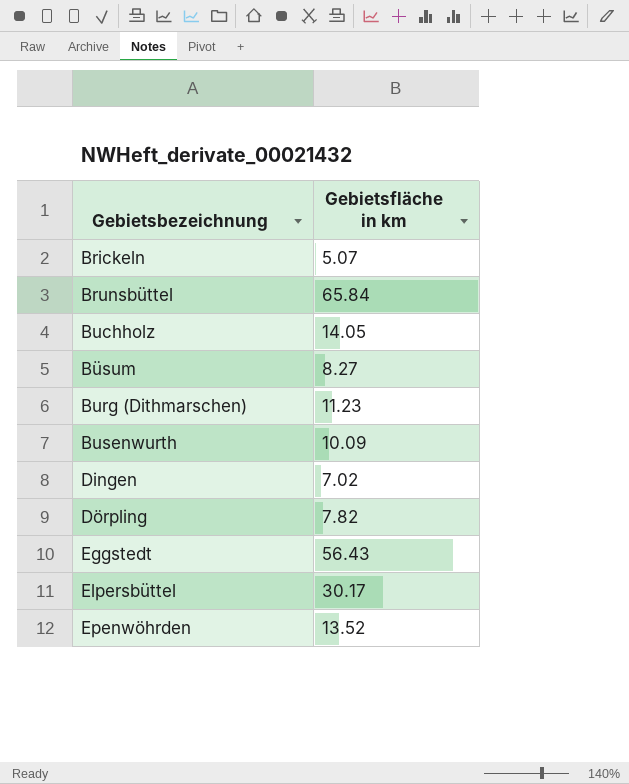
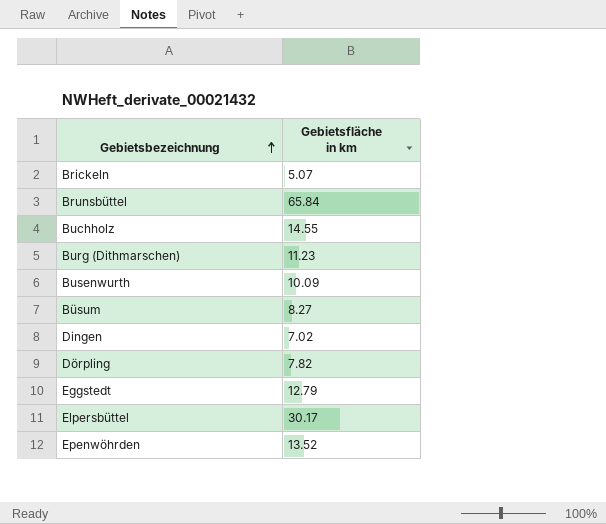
row order: none -> Gebietsbezeichnung ascending
Buchholz | Gebietsfläche in km: 14.05 -> 14.55
Eggstedt | Gebietsfläche in km: 56.43 -> 12.79

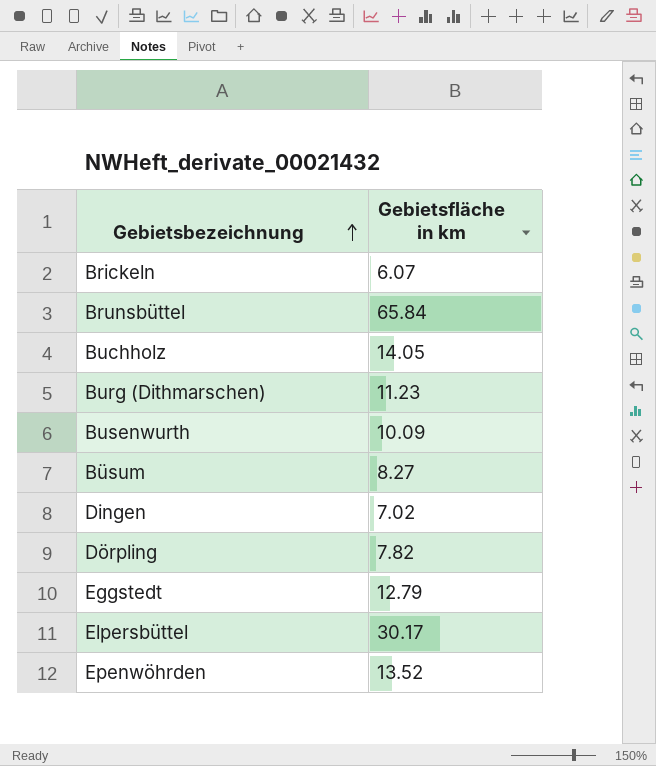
Brickeln | Gebietsfläche in km: 5.07 -> 6.07
Buchholz | Gebietsfläche in km: 14.55 -> 14.05

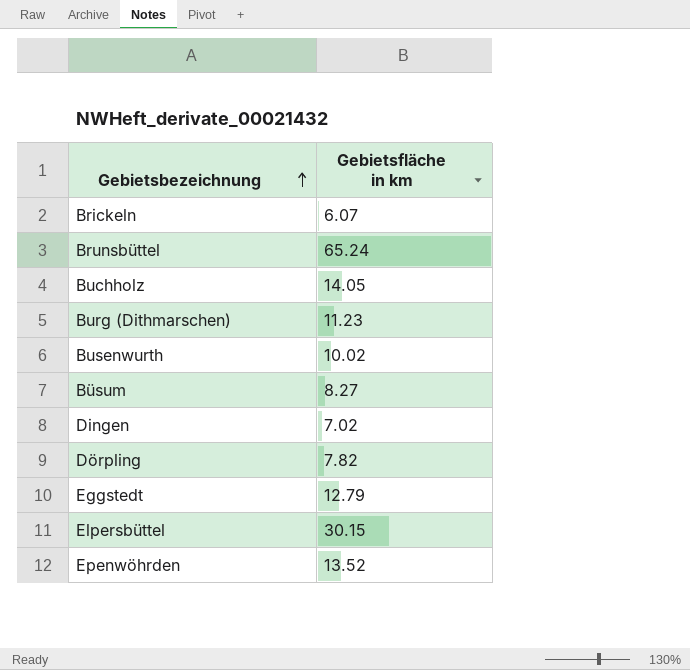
Brunsbüttel | Gebietsfläche in km: 65.84 -> 65.24
Busenwurth | Gebietsfläche in km: 10.09 -> 10.02
Elpersbüttel | Gebietsfläche in km: 30.17 -> 30.15

